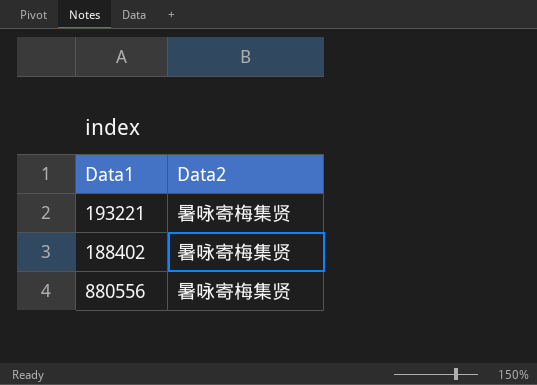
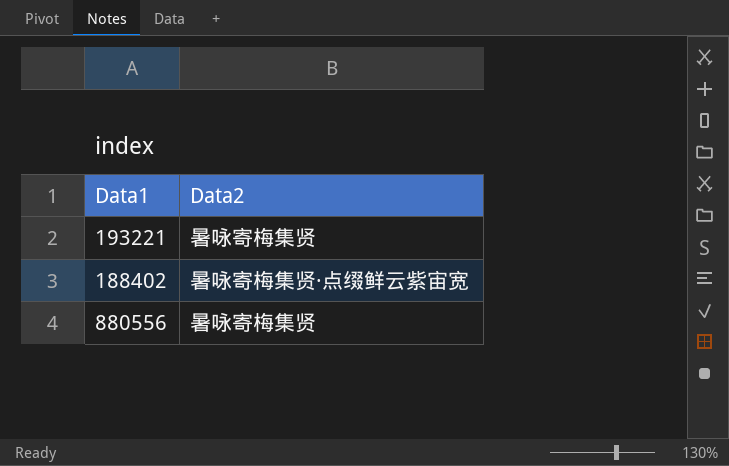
188402 | Data2: 暑咏寄梅集贤 -> 暑咏寄梅集贤·点缀鲜云紫宙宽

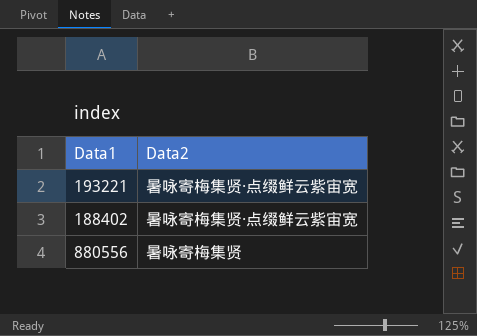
193221 | Data2: 暑咏寄梅集贤 -> 暑咏寄梅集贤·点缀鲜云紫宙宽

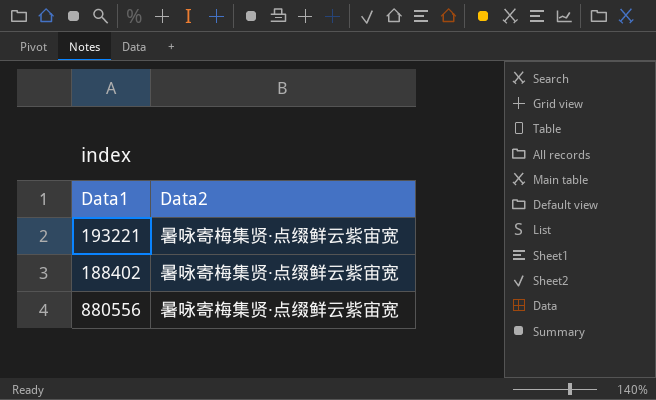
880556 | Data2: 暑咏寄梅集贤 -> 暑咏寄梅集贤·点缀鲜云紫宙宽

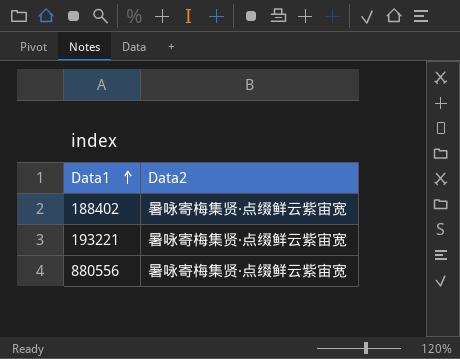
row order: none -> Data1 ascending

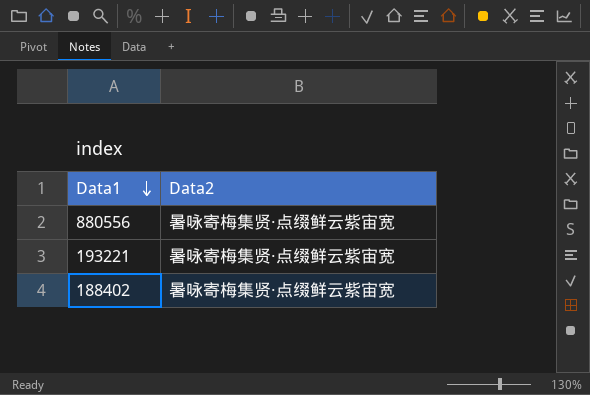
row order: Data1 ascending -> Data1 descending

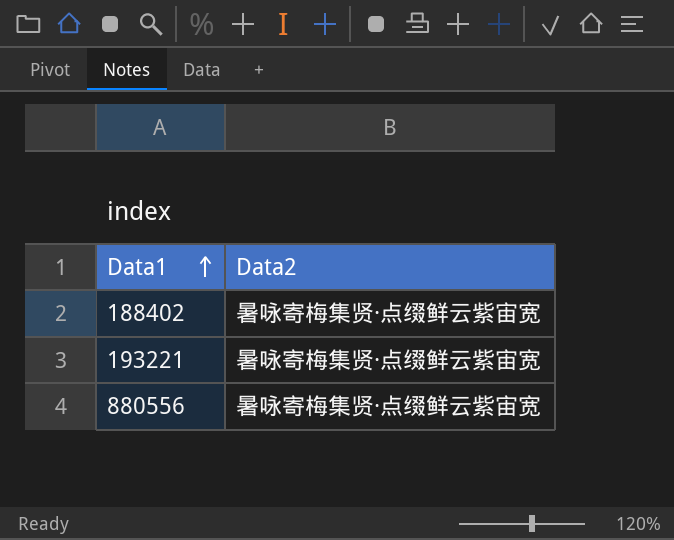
row order: Data1 descending -> Data1 ascending

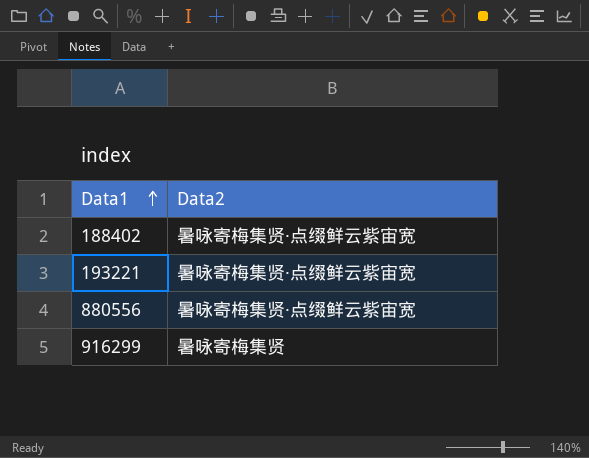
row 916299: none -> 暑咏寄梅集贤

